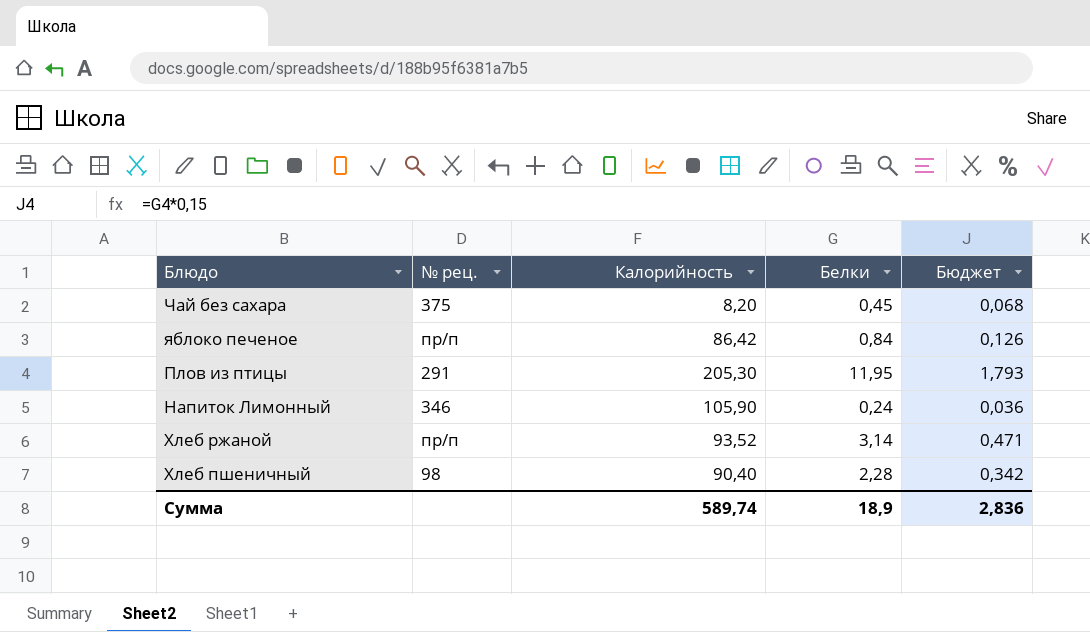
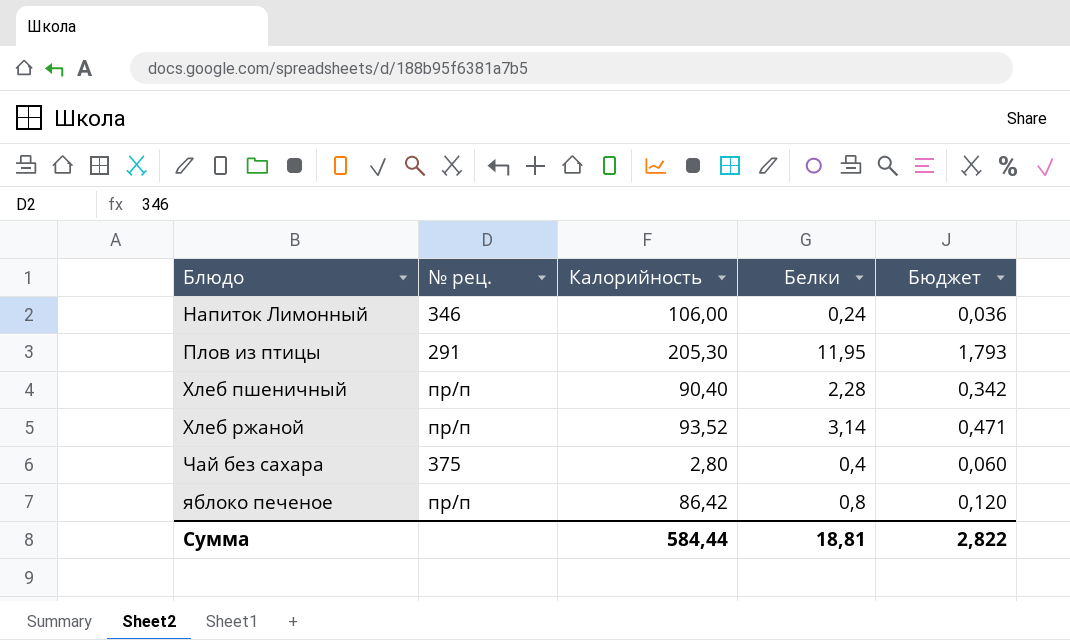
row order: none -> Блюдо ascending
Напиток Лимонный | Калорийность: 105,90 -> 106,00
Хлеб пшеничный | № рец.: 98 -> пр/п
Чай без сахара | Калорийность: 8,20 -> 2,80
Чай без сахара | Белки: 0,45 -> 0,4
Чай без сахара | Бюджет: 0,068 -> 0,060
яблоко печеное | Белки: 0,84 -> 0,8
яблоко печеное | Бюджет: 0,126 -> 0,120
Сумма | Калорийность: 589,74 -> 584,44
Сумма | Белки: 18,9 -> 18,81
Сумма | Бюджет: 2,836 -> 2,822

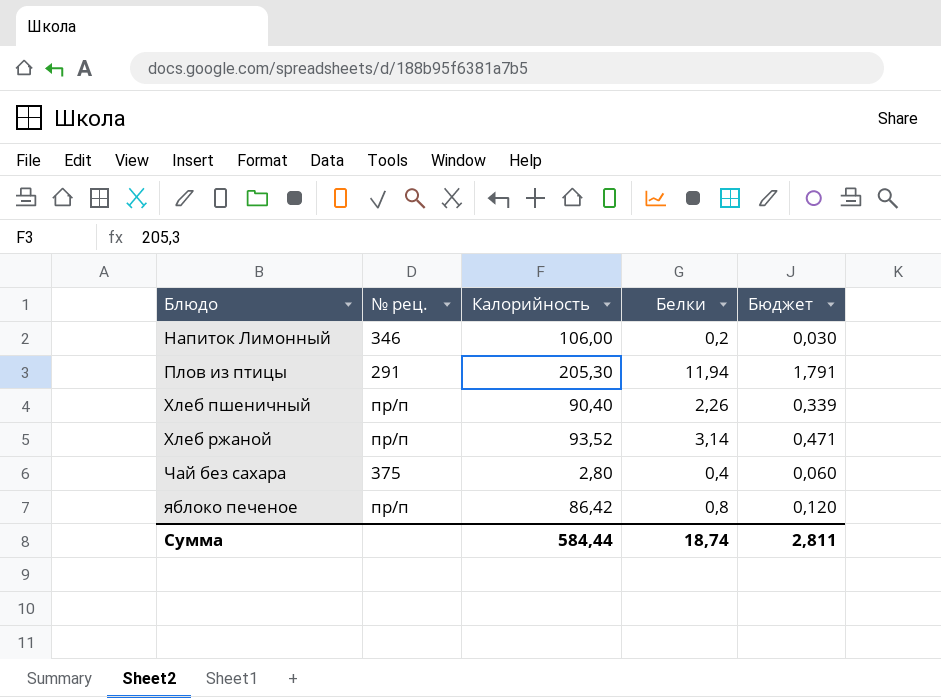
Напиток Лимонный | Белки: 0,24 -> 0,2
Напиток Лимонный | Бюджет: 0,036 -> 0,030
Плов из птицы | Белки: 11,95 -> 11,94
Плов из птицы | Бюджет: 1,793 -> 1,791
Хлеб пшеничный | Белки: 2,28 -> 2,26
Хлеб пшеничный | Бюджет: 0,342 -> 0,339
Сумма | Белки: 18,81 -> 18,74
Сумма | Бюджет: 2,822 -> 2,811

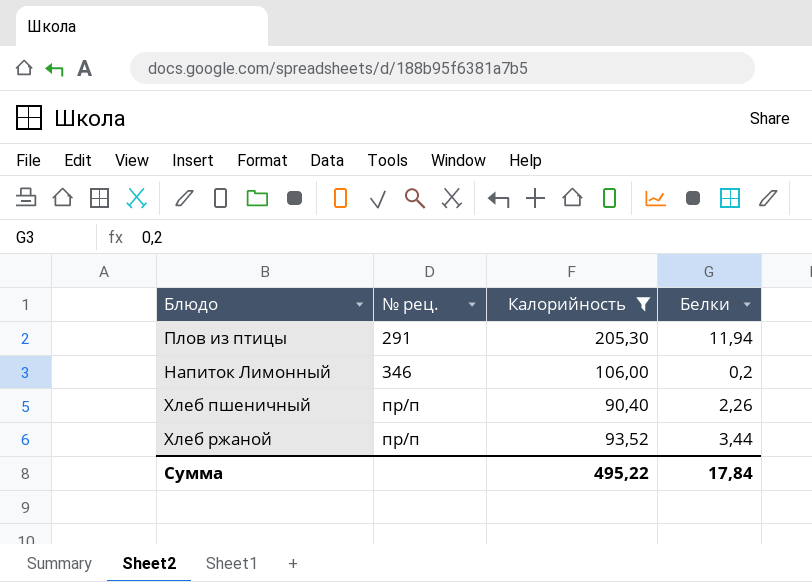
filter: none -> Калорийность >= 90,40
row order: Блюдо ascending -> № рец. ascending
column Бюджет | formula: [Белки] * 0,15 -> none
Хлеб ржаной | Белки: 3,14 -> 3,44
Сумма | Калорийность: 584,44 -> 495,22
Сумма | Белки: 18,74 -> 17,84

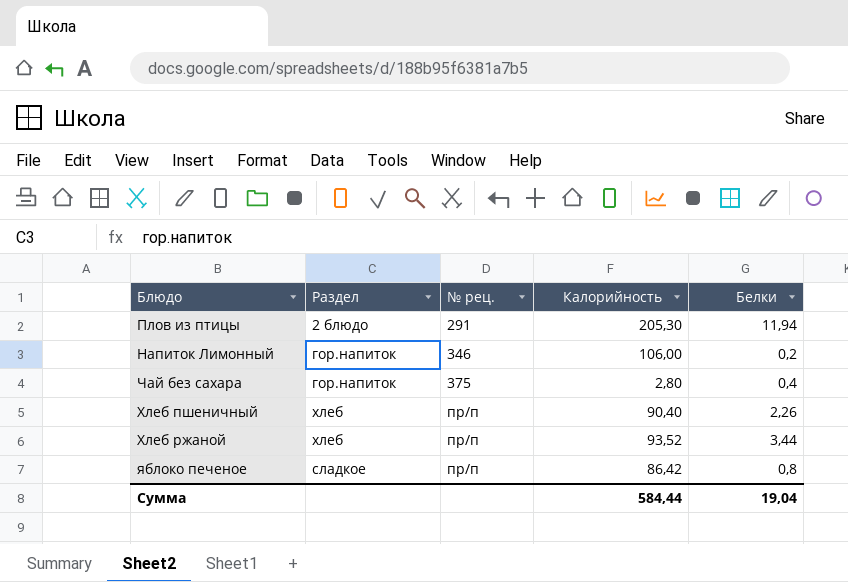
filter: Калорийность >= 90,40 -> none
column Раздел | position: none -> 2
Сумма | Калорийность: 495,22 -> 584,44
Сумма | Белки: 17,84 -> 19,04

